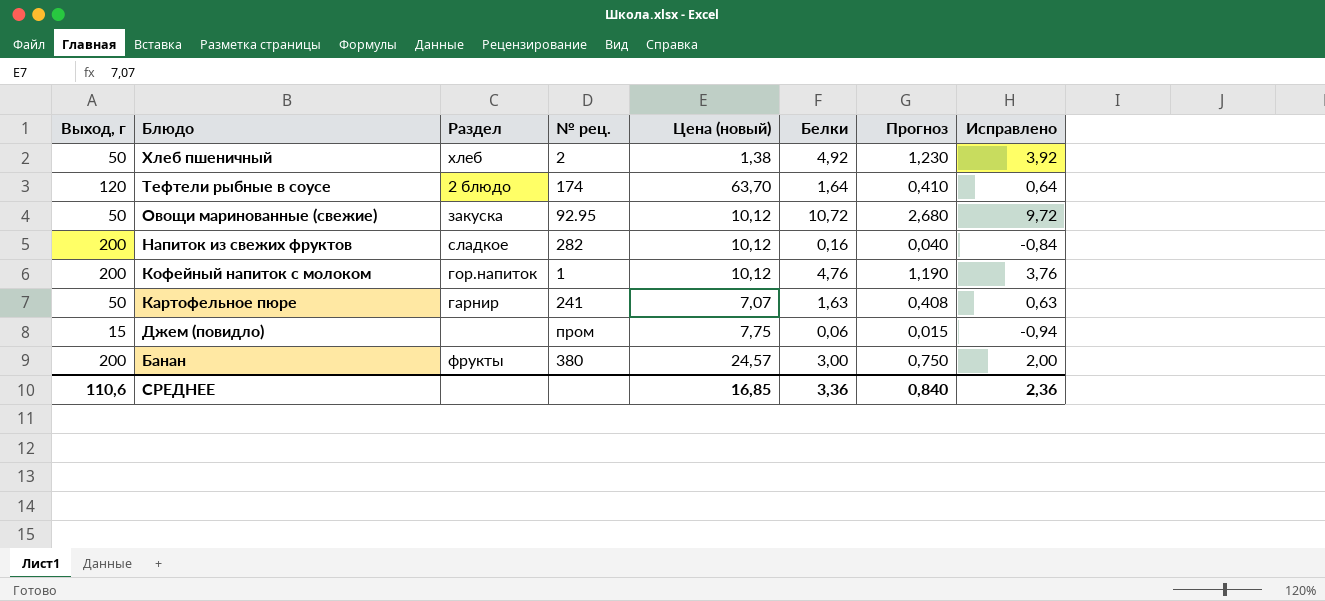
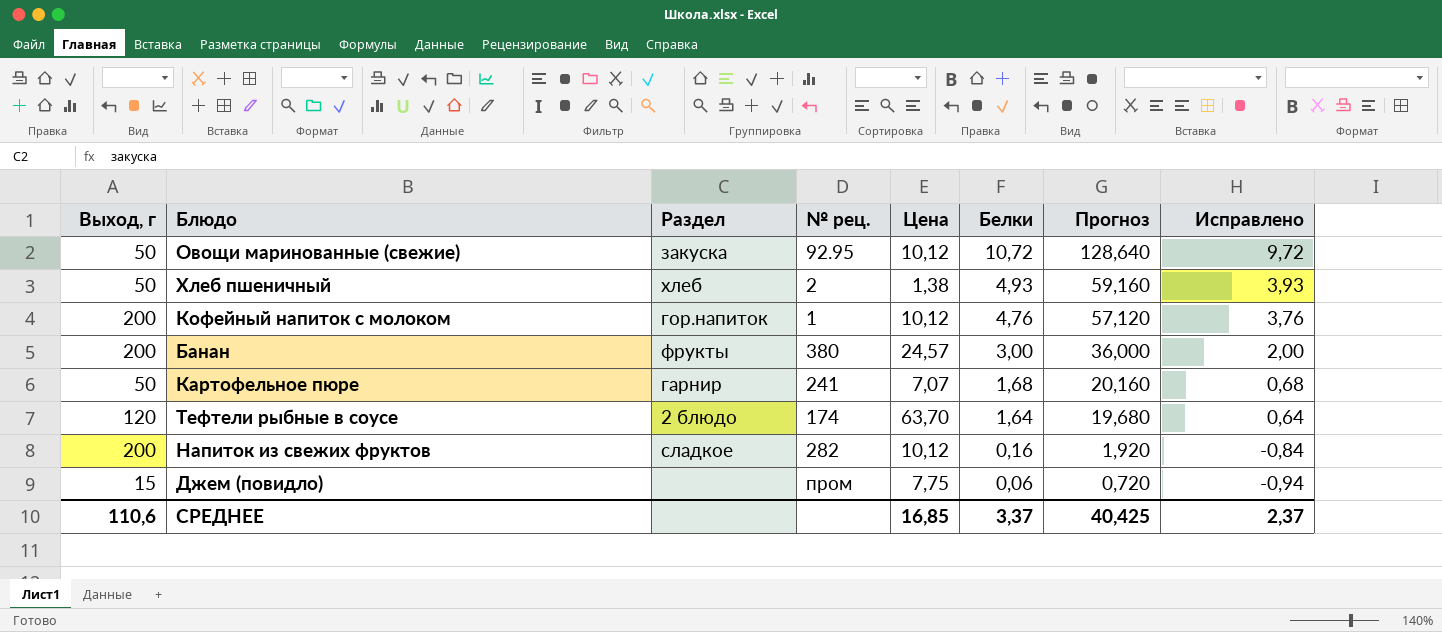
row order: Блюдо descending -> Белки descending
column name: Цена (новый) -> Цена
column Прогноз | formula: [Белки] * 0,25 -> [Белки] * 12
Хлеб пшеничный | Белки: 4,92 -> 4,93
Хлеб пшеничный | Исправлено: 3,92 -> 3,93
Картофельное пюре | Белки: 1,63 -> 1,68
Картофельное пюре | Исправлено: 0,63 -> 0,68
СРЕДНЕЕ | Белки: 3,36 -> 3,37
СРЕДНЕЕ | Прогноз: 0,840 -> 40,425
СРЕДНЕЕ | Исправлено: 2,36 -> 2,37

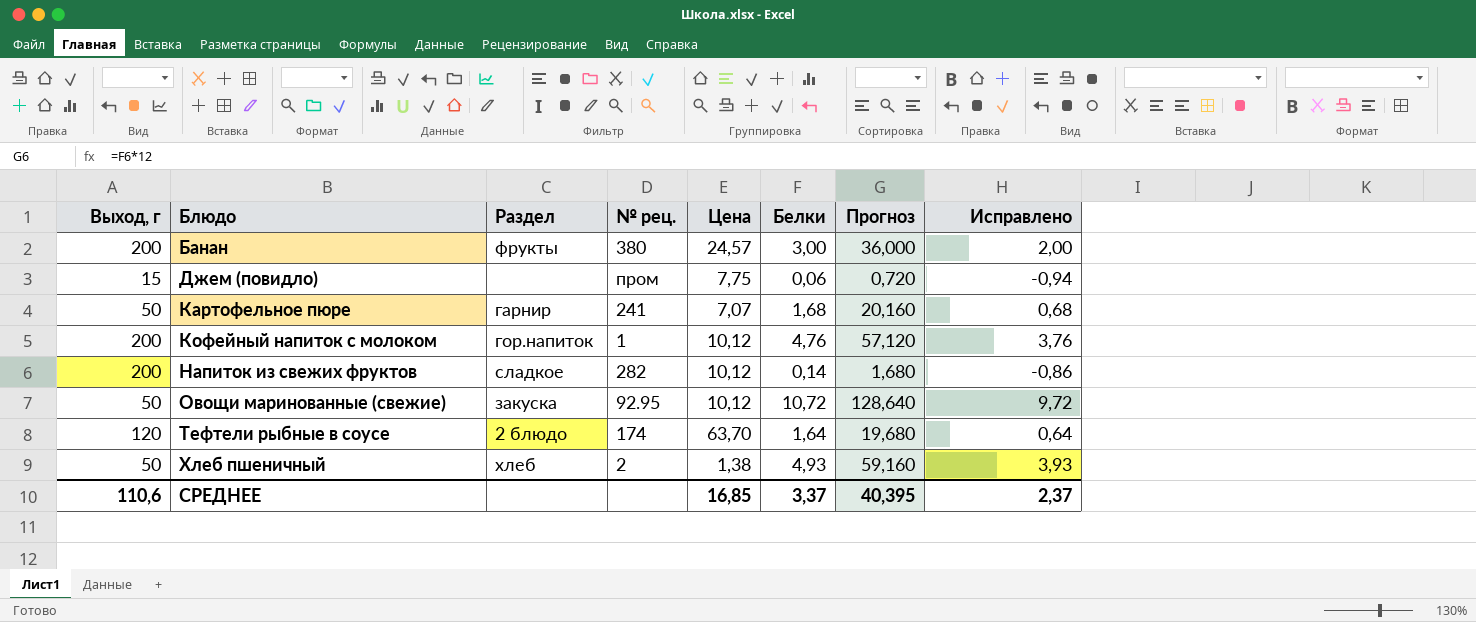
row order: Белки descending -> Блюдо ascending
Напиток из свежих фруктов | Белки: 0,16 -> 0,14
Напиток из свежих фруктов | Прогноз: 1,920 -> 1,680
Напиток из свежих фруктов | Исправлено: -0,84 -> -0,86
СРЕДНЕЕ | Прогноз: 40,425 -> 40,395

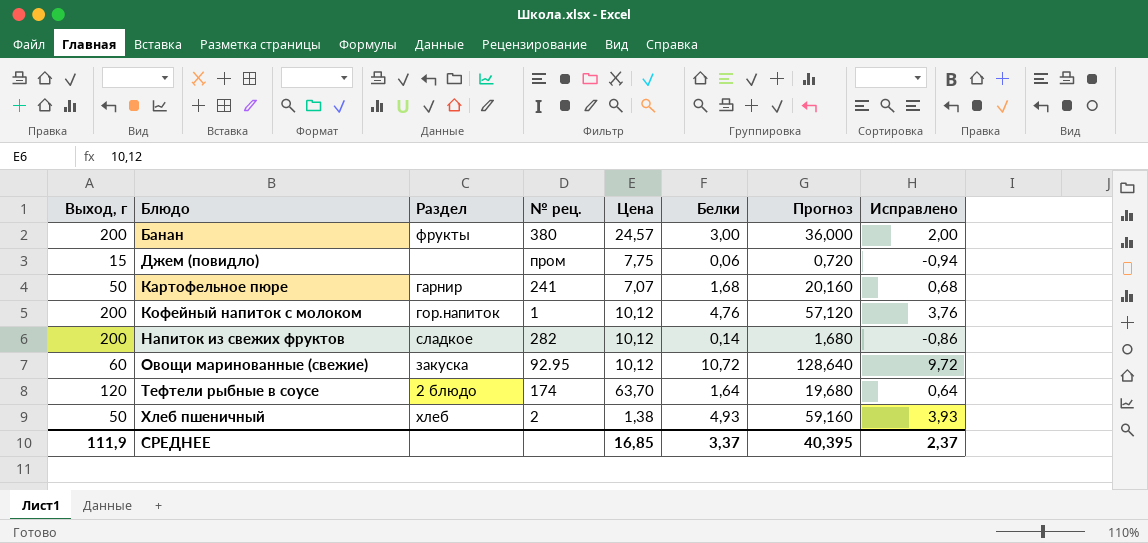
Овощи маринованные (свежие) | Выход, г: 50 -> 60
СРЕДНЕЕ | Выход, г: 110,6 -> 111,9

